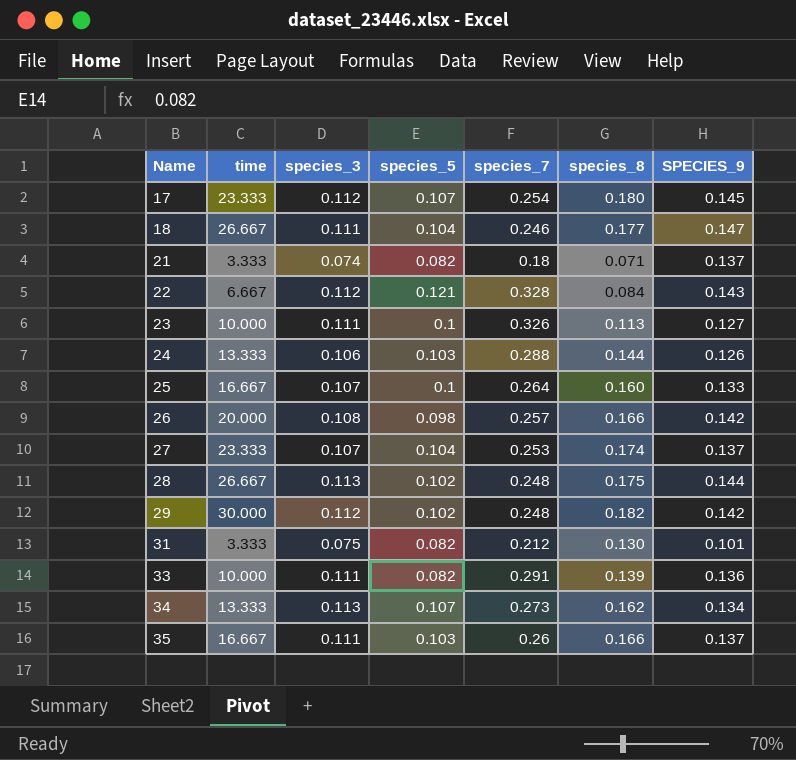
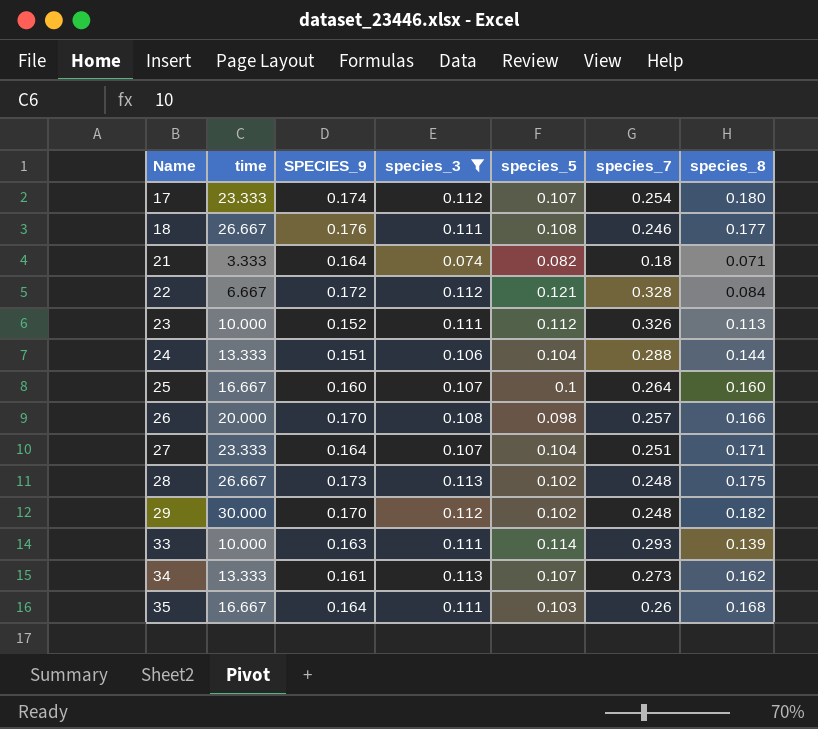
filter: none -> species_3 != 0.075
column SPECIES_9 | position: 7 -> 3
17 | SPECIES_9: 0.145 -> 0.174
18 | SPECIES_9: 0.147 -> 0.176
18 | species_5: 0.104 -> 0.108
21 | SPECIES_9: 0.137 -> 0.164
22 | SPECIES_9: 0.143 -> 0.172
23 | SPECIES_9: 0.127 -> 0.152
23 | species_5: 0.1 -> 0.112
24 | SPECIES_9: 0.126 -> 0.151
24 | species_5: 0.103 -> 0.104
25 | SPECIES_9: 0.133 -> 0.160
26 | SPECIES_9: 0.142 -> 0.170
27 | SPECIES_9: 0.137 -> 0.164
27 | species_7: 0.253 -> 0.251
27 | species_8: 0.174 -> 0.171
28 | SPECIES_9: 0.144 -> 0.173
29 | SPECIES_9: 0.142 -> 0.170
33 | SPECIES_9: 0.136 -> 0.163
33 | species_5: 0.082 -> 0.114
33 | species_7: 0.291 -> 0.293
34 | SPECIES_9: 0.134 -> 0.161
35 | SPECIES_9: 0.137 -> 0.164
35 | species_8: 0.166 -> 0.168

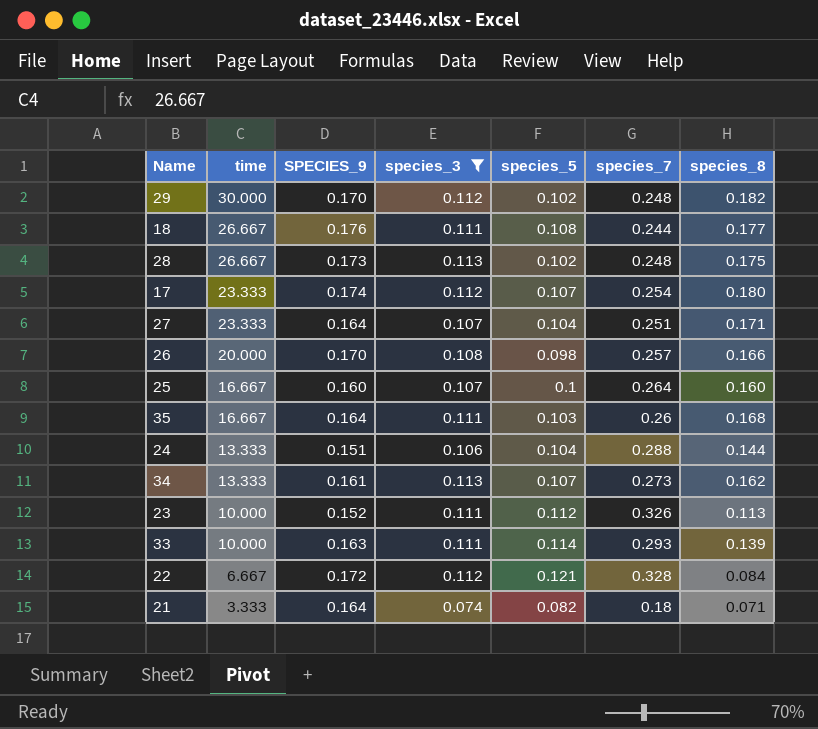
row order: Name ascending -> time descending
18 | species_7: 0.246 -> 0.244

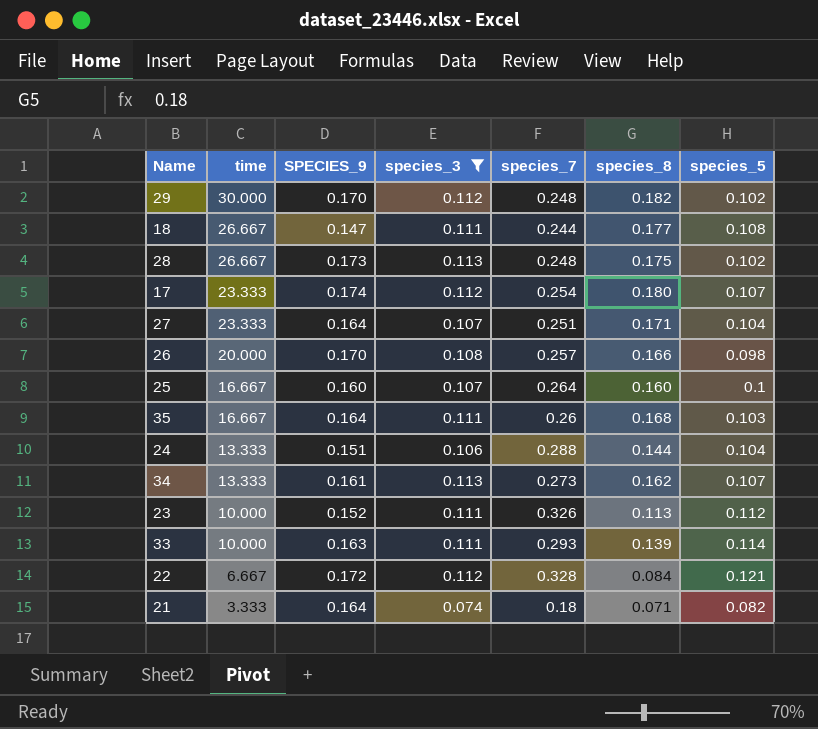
column species_5 | position: 5 -> 7
18 | SPECIES_9: 0.176 -> 0.147

